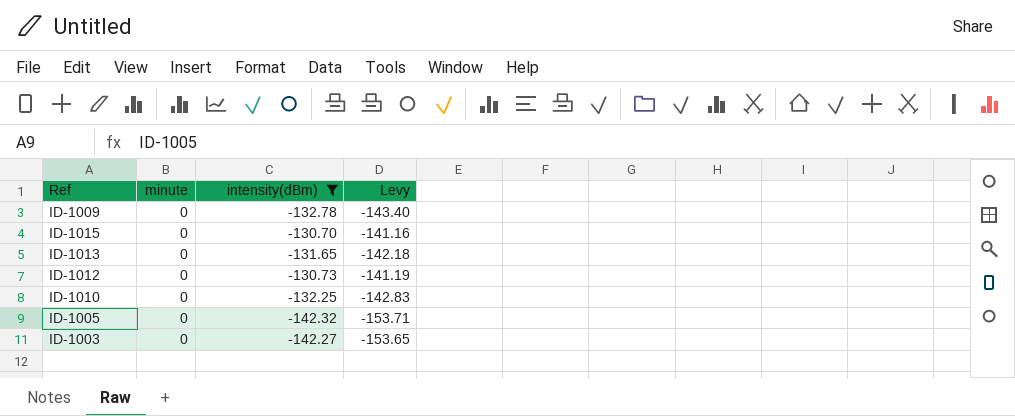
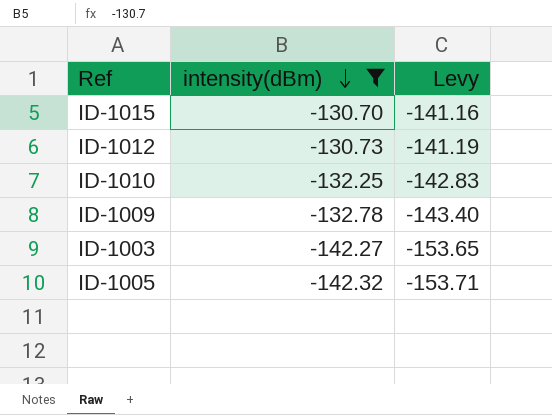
row order: none -> intensity(dBm) descending
column minute | position: 2 -> none
row ID-1013: 0 | -131.65 | -142.18 -> none

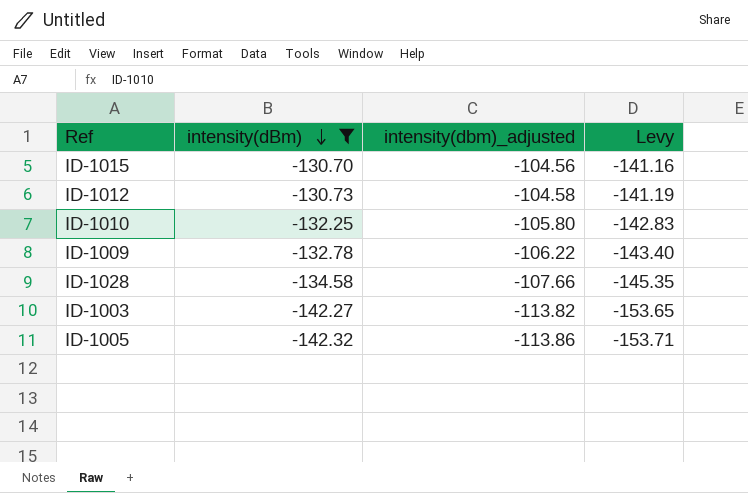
column intensity(dbm)_adjusted | formula: none -> [intensity(dBm)] * 0.8
row ID-1028: none -> -134.58 | -107.66 | -145.35

